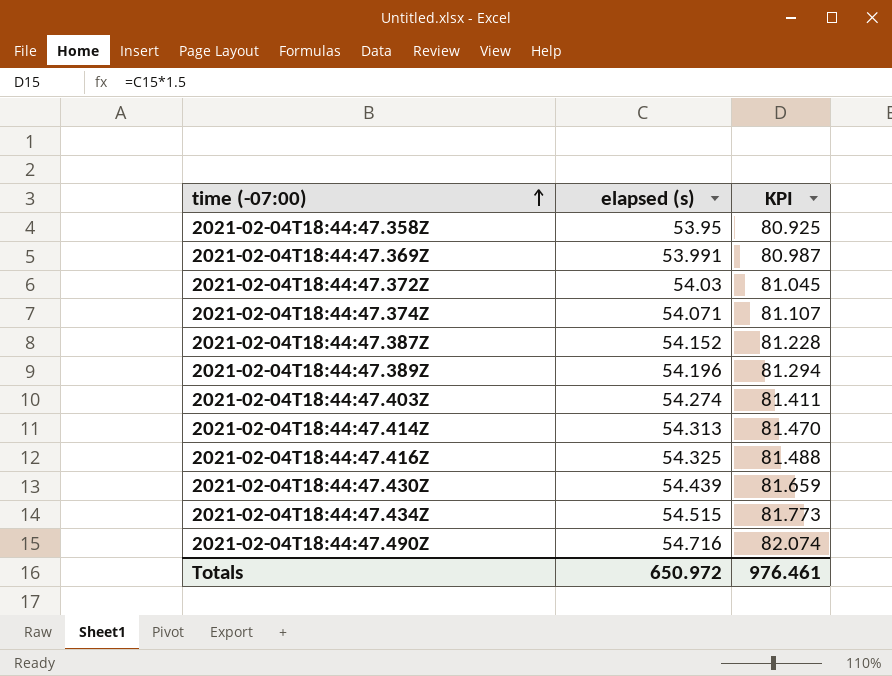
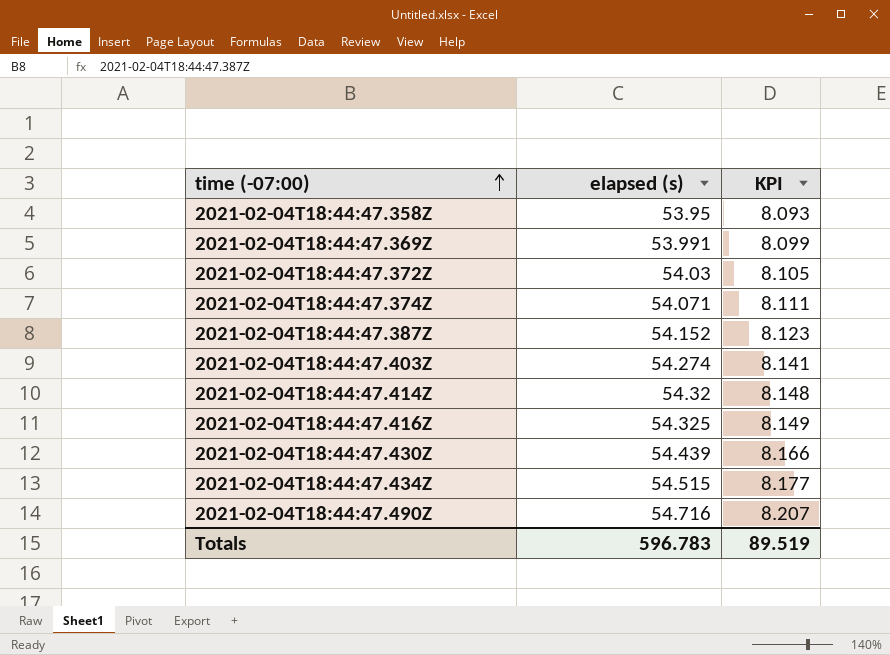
column KPI | formula: [elapsed (s)] * 1.5 -> [elapsed (s)] * 0.15
row 2021-02-04T18:44:47.389Z: 54.196 | 81.294 -> none
2021-02-04T18:44:47.414Z | elapsed (s): 54.313 -> 54.32
Totals | elapsed (s): 650.972 -> 596.783
Totals | KPI: 976.461 -> 89.519

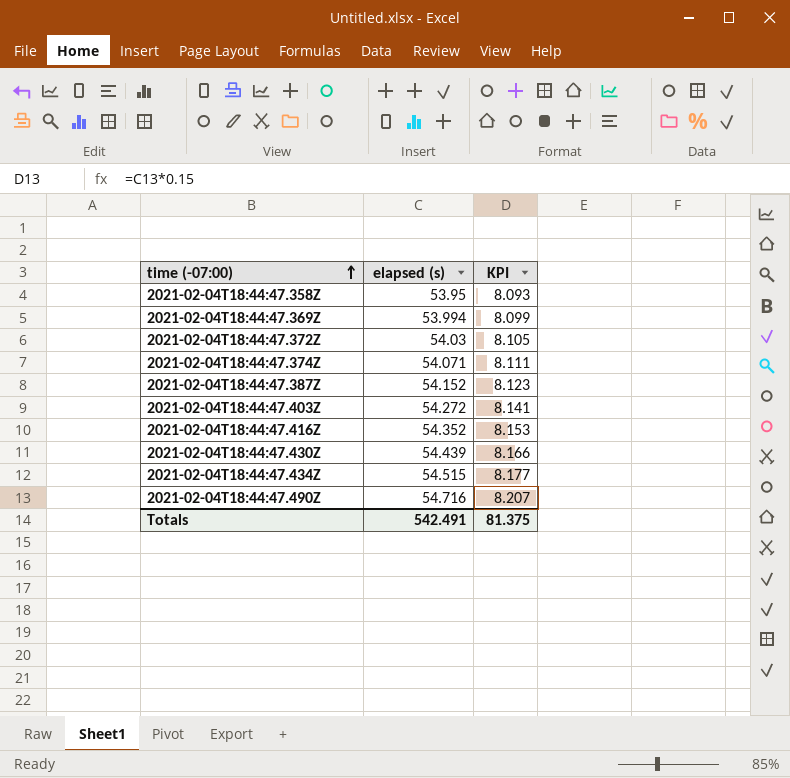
row 2021-02-04T18:44:47.414Z: 54.32 | 8.148 -> none
2021-02-04T18:44:47.369Z | elapsed (s): 53.991 -> 53.994
2021-02-04T18:44:47.403Z | elapsed (s): 54.274 -> 54.272
2021-02-04T18:44:47.416Z | elapsed (s): 54.325 -> 54.352
2021-02-04T18:44:47.416Z | KPI: 8.149 -> 8.153
Totals | elapsed (s): 596.783 -> 542.491
Totals | KPI: 89.519 -> 81.375

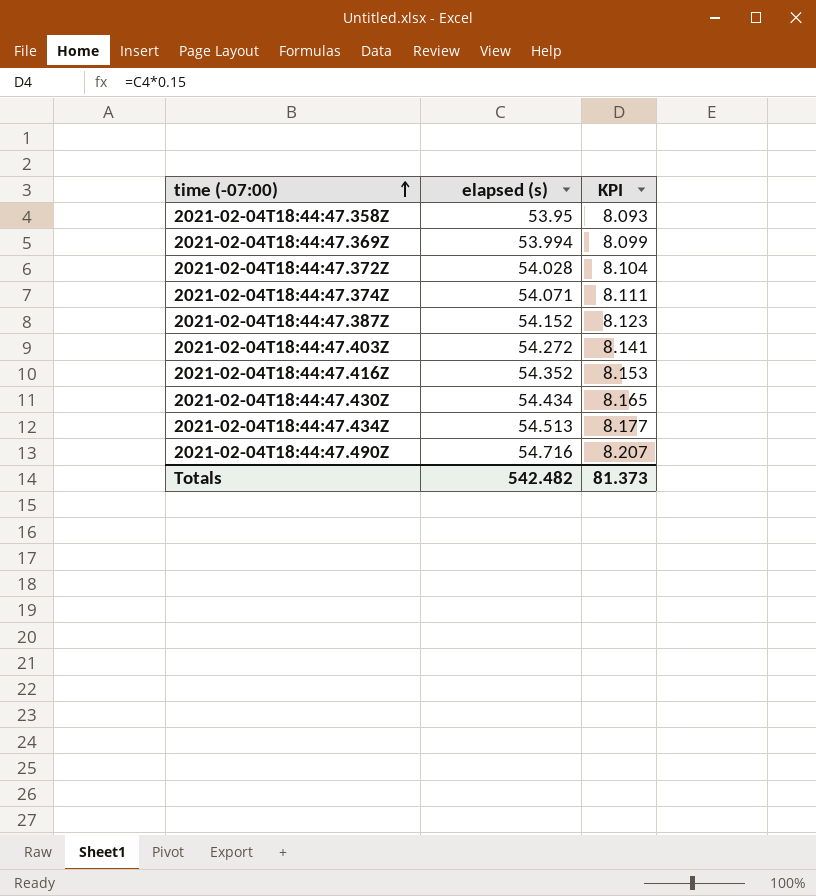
2021-02-04T18:44:47.372Z | elapsed (s): 54.03 -> 54.028
2021-02-04T18:44:47.372Z | KPI: 8.105 -> 8.104
2021-02-04T18:44:47.430Z | elapsed (s): 54.439 -> 54.434
2021-02-04T18:44:47.430Z | KPI: 8.166 -> 8.165
2021-02-04T18:44:47.434Z | elapsed (s): 54.515 -> 54.513
Totals | elapsed (s): 542.491 -> 542.482
Totals | KPI: 81.375 -> 81.373

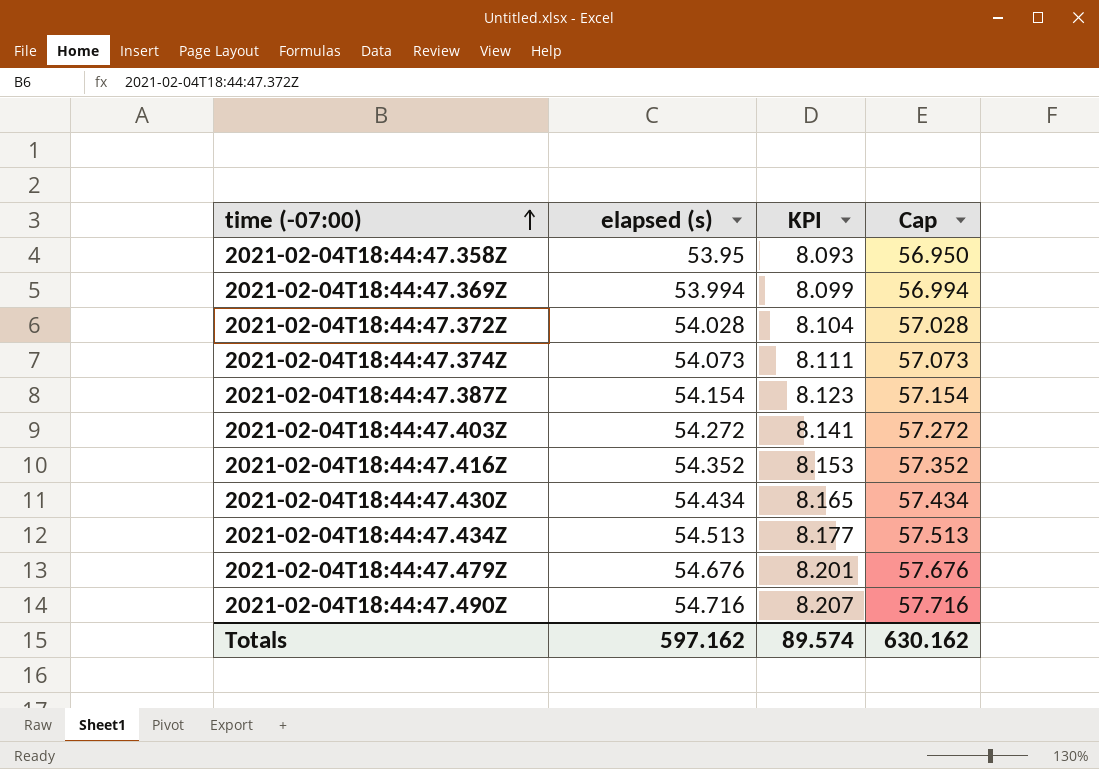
column Cap | formula: none -> [elapsed (s)] + 3
2021-02-04T18:44:47.374Z | elapsed (s): 54.071 -> 54.073
2021-02-04T18:44:47.387Z | elapsed (s): 54.152 -> 54.154
row 2021-02-04T18:44:47.479Z: none -> 54.676 | 8.201 | 57.676
Totals | elapsed (s): 542.482 -> 597.162
Totals | KPI: 81.373 -> 89.574

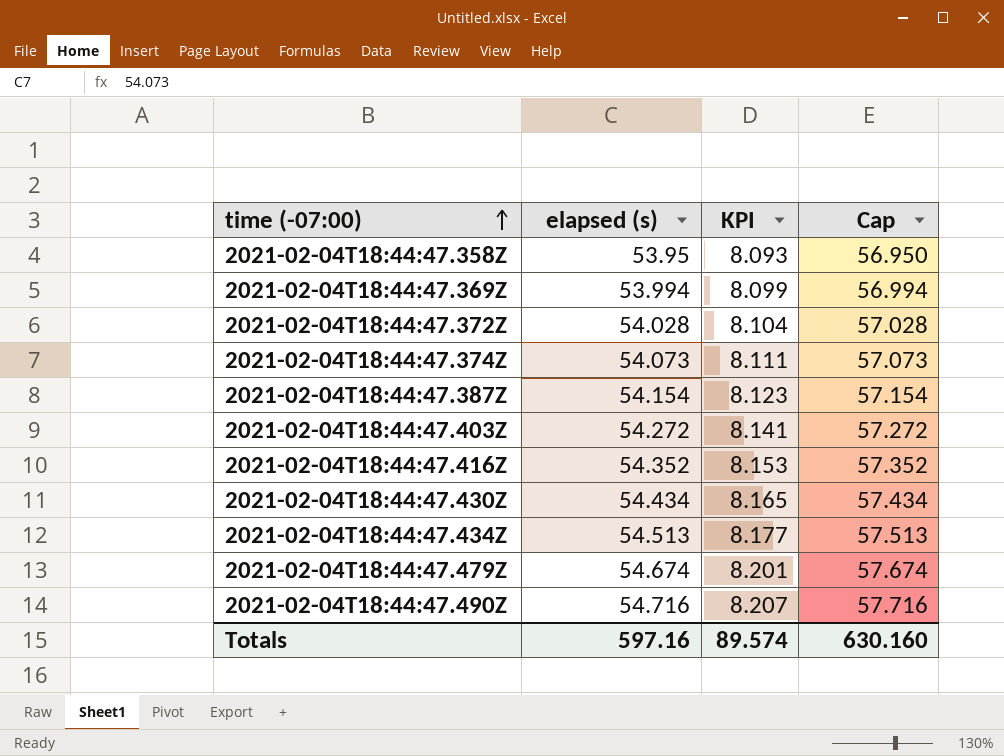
2021-02-04T18:44:47.479Z | elapsed (s): 54.676 -> 54.674
2021-02-04T18:44:47.479Z | Cap: 57.676 -> 57.674
Totals | elapsed (s): 597.162 -> 597.16
Totals | Cap: 630.162 -> 630.160

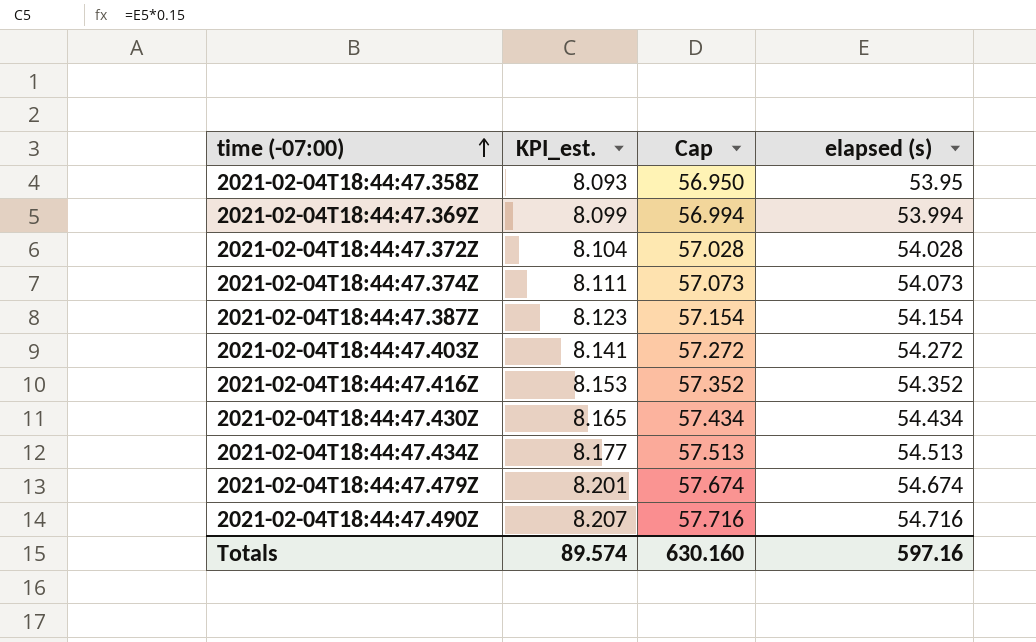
column name: KPI -> KPI_est.
column elapsed (s) | position: 2 -> 4

